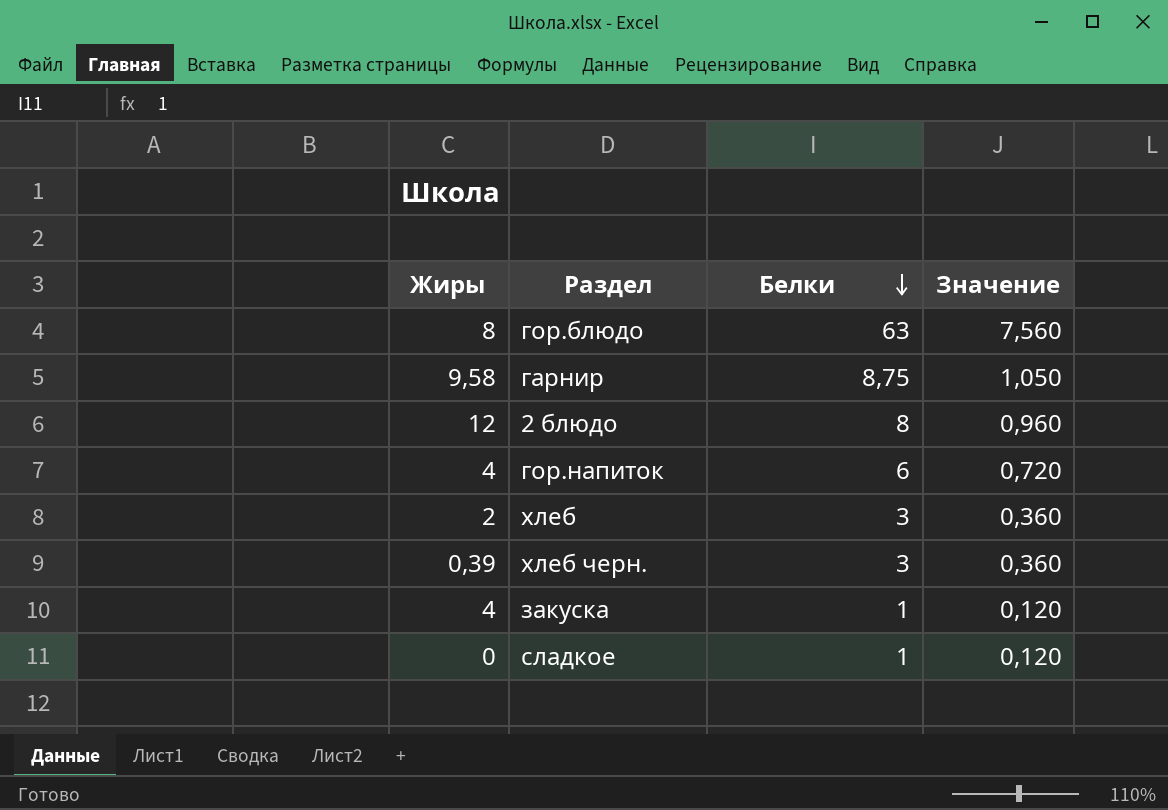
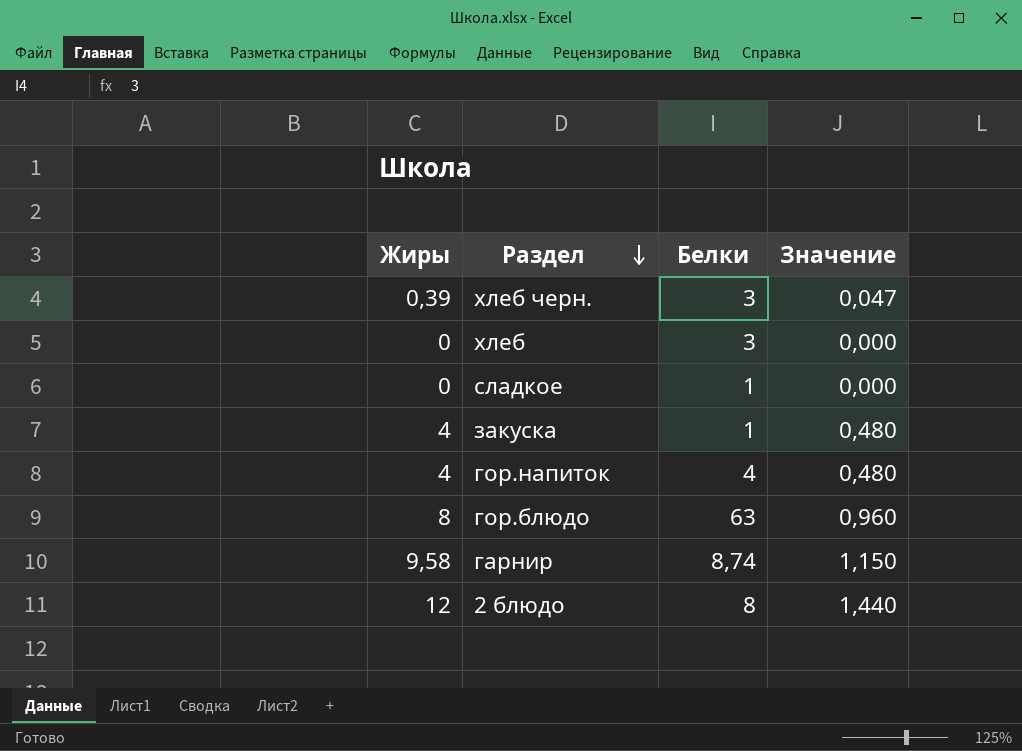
row order: Белки descending -> Раздел descending
column Значение | formula: [Белки] * 0,12 -> [Жиры] * 0,12
хлеб | Жиры: 2 -> 0
гор.напиток | Белки: 6 -> 4
гарнир | Белки: 8,75 -> 8,74

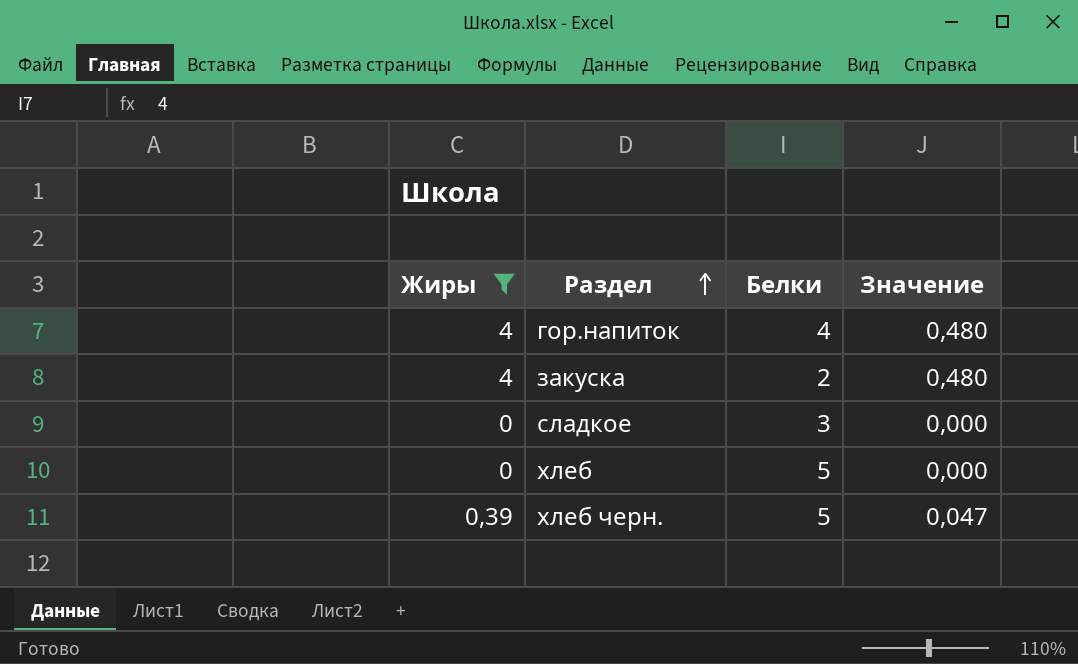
filter: none -> Жиры <= 4
row order: Раздел descending -> Раздел ascending
закуска | Белки: 1 -> 2
сладкое | Белки: 1 -> 3
хлеб | Белки: 3 -> 5
хлеб черн. | Белки: 3 -> 5

